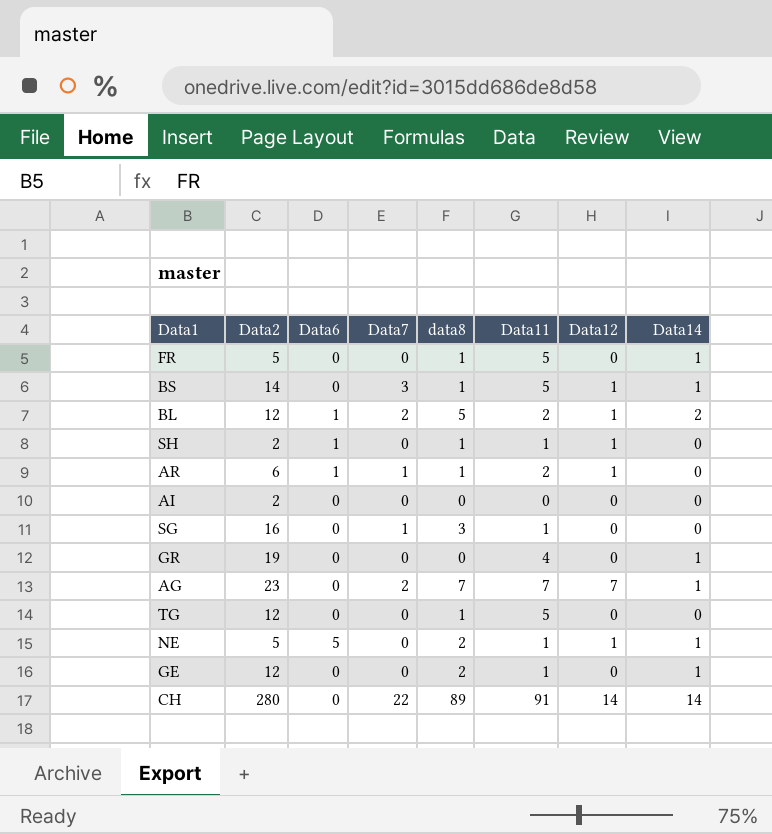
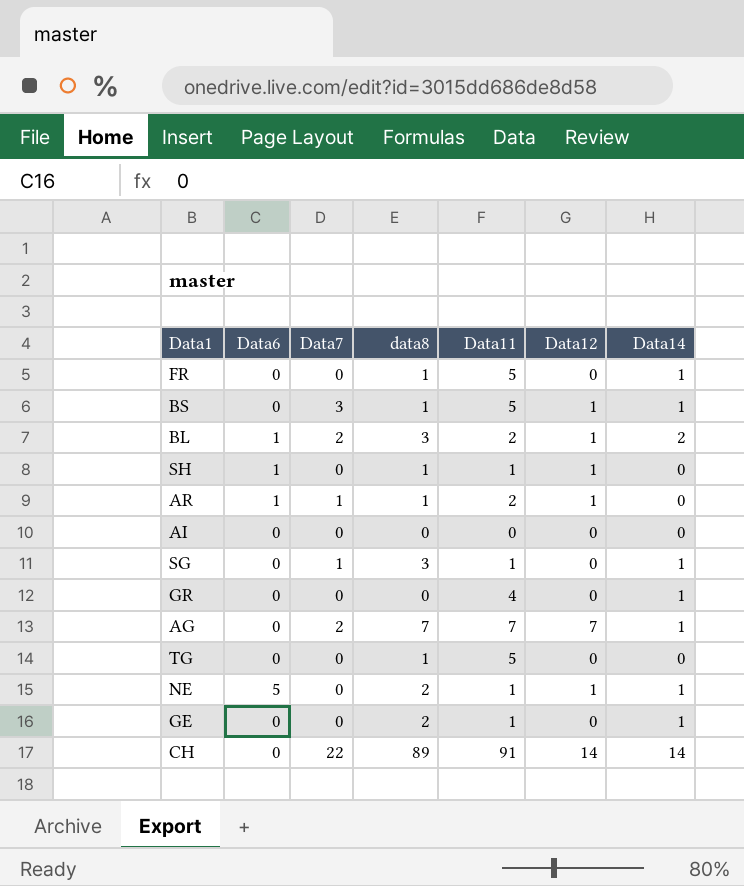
column Data2 | position: 2 -> none
BL | data8: 5 -> 3
SG | Data14: 0 -> 1

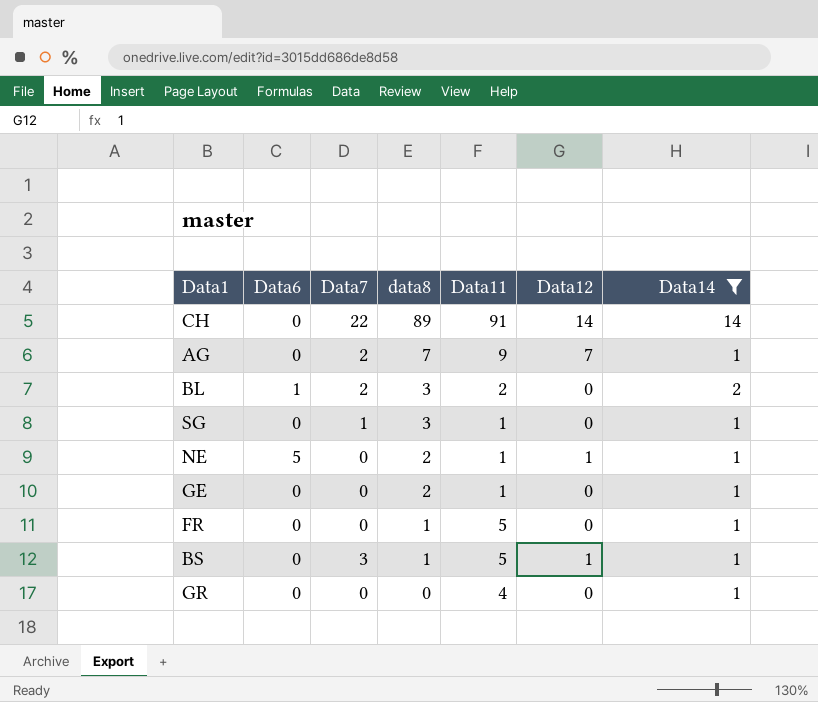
filter: none -> Data14 != 0
row order: none -> data8 descending
AG | Data11: 7 -> 9
BL | Data12: 1 -> 0

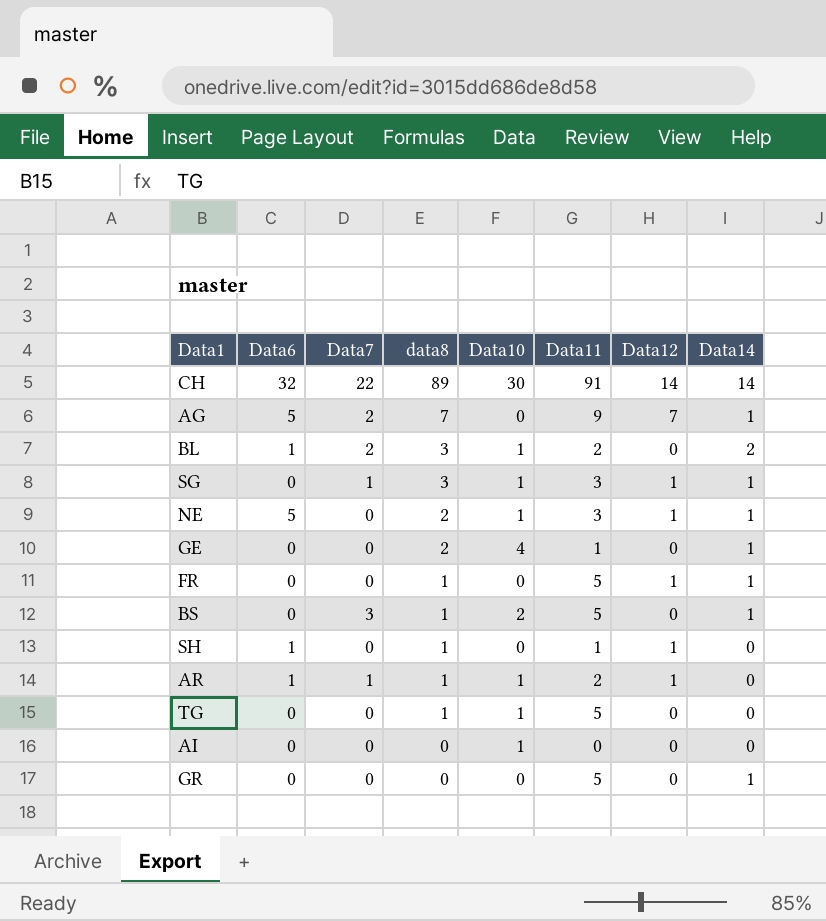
filter: Data14 != 0 -> none
column Data10 | position: none -> 5
CH | Data6: 0 -> 32
AG | Data6: 0 -> 5
SG | Data11: 1 -> 3
SG | Data12: 0 -> 1
NE | Data11: 1 -> 3
FR | Data12: 0 -> 1
BS | Data12: 1 -> 0
GR | Data11: 4 -> 5

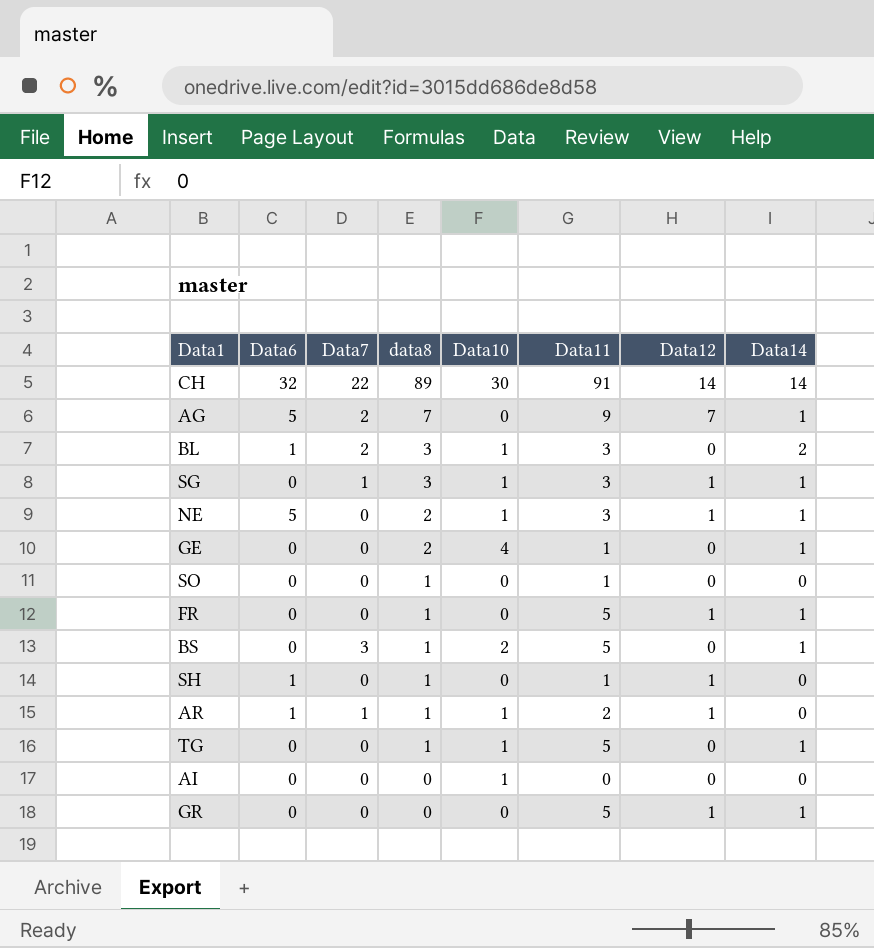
BL | Data11: 2 -> 3
row SO: none -> 0 | 0 | 1 | 0 | 1 | 0 | 0
TG | Data14: 0 -> 1
GR | Data12: 0 -> 1

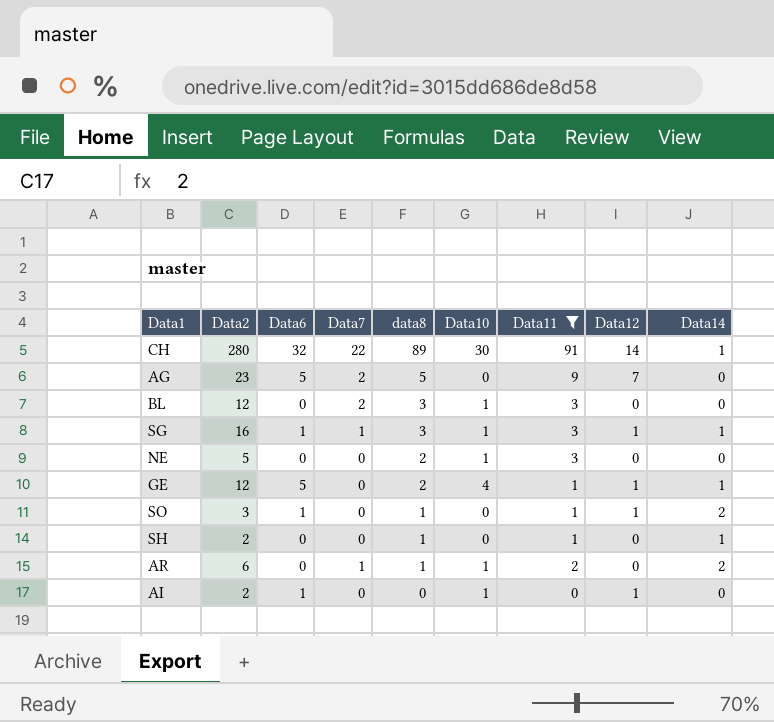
filter: none -> Data11 != 5
column Data2 | position: none -> 2
CH | Data14: 14 -> 1
AG | data8: 7 -> 5
AG | Data14: 1 -> 0
BL | Data6: 1 -> 0
BL | Data14: 2 -> 0
SG | Data6: 0 -> 1
NE | Data6: 5 -> 0
NE | Data12: 1 -> 0
NE | Data14: 1 -> 0
GE | Data6: 0 -> 5
GE | Data12: 0 -> 1
SO | Data6: 0 -> 1
SO | Data12: 0 -> 1
SO | Data14: 0 -> 2
SH | Data6: 1 -> 0
SH | Data12: 1 -> 0
SH | Data14: 0 -> 1
AR | Data6: 1 -> 0
AR | Data12: 1 -> 0
AR | Data14: 0 -> 2
AI | Data6: 0 -> 1
AI | Data12: 0 -> 1

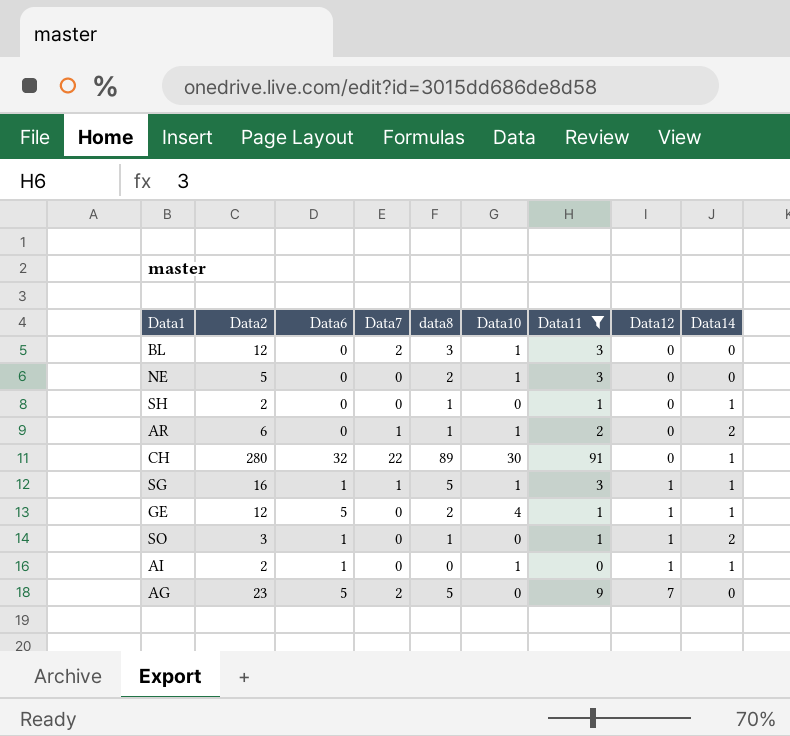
row order: data8 descending -> Data12 ascending
CH | Data12: 14 -> 0
SG | data8: 3 -> 5
AI | Data14: 0 -> 1

